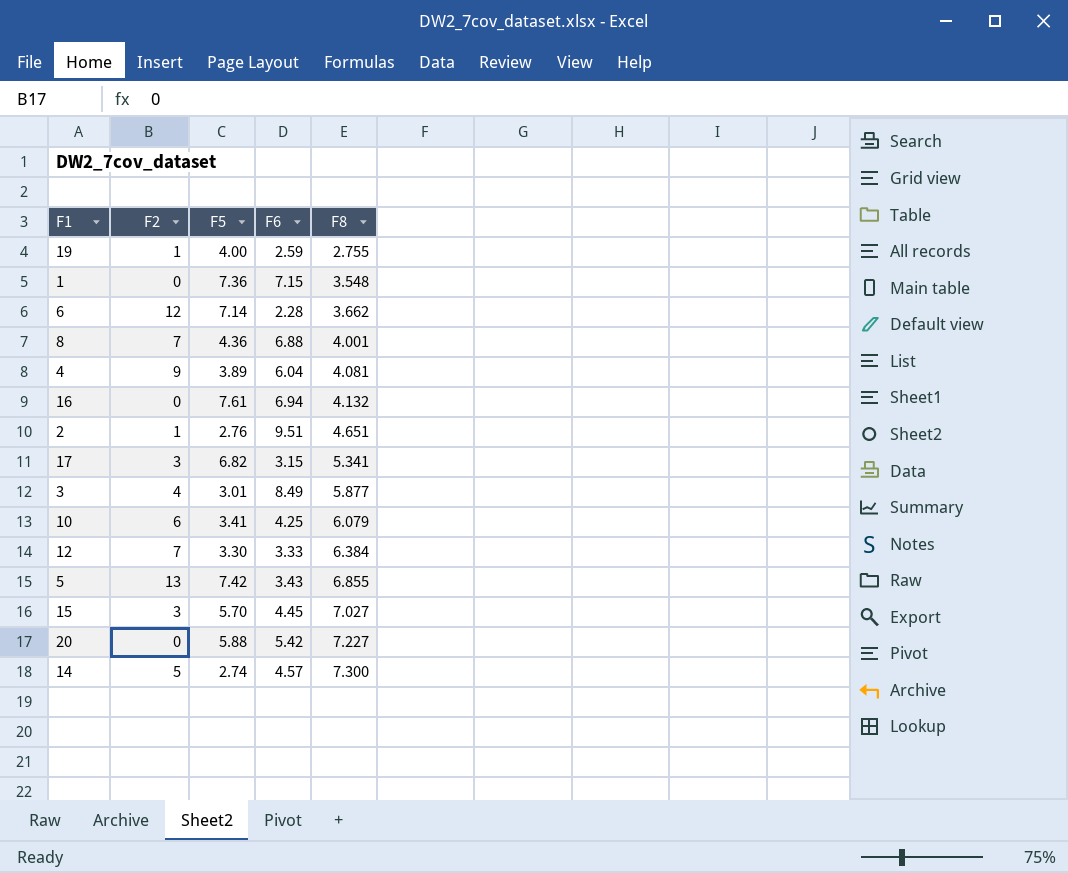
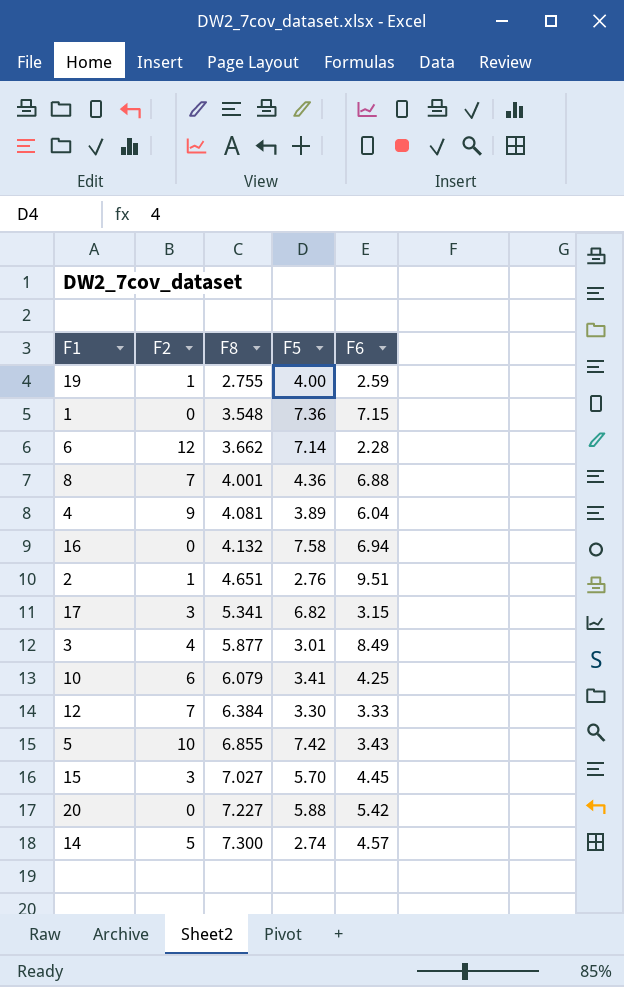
column F8 | position: 5 -> 3
16 | F5: 7.61 -> 7.58
5 | F2: 13 -> 10

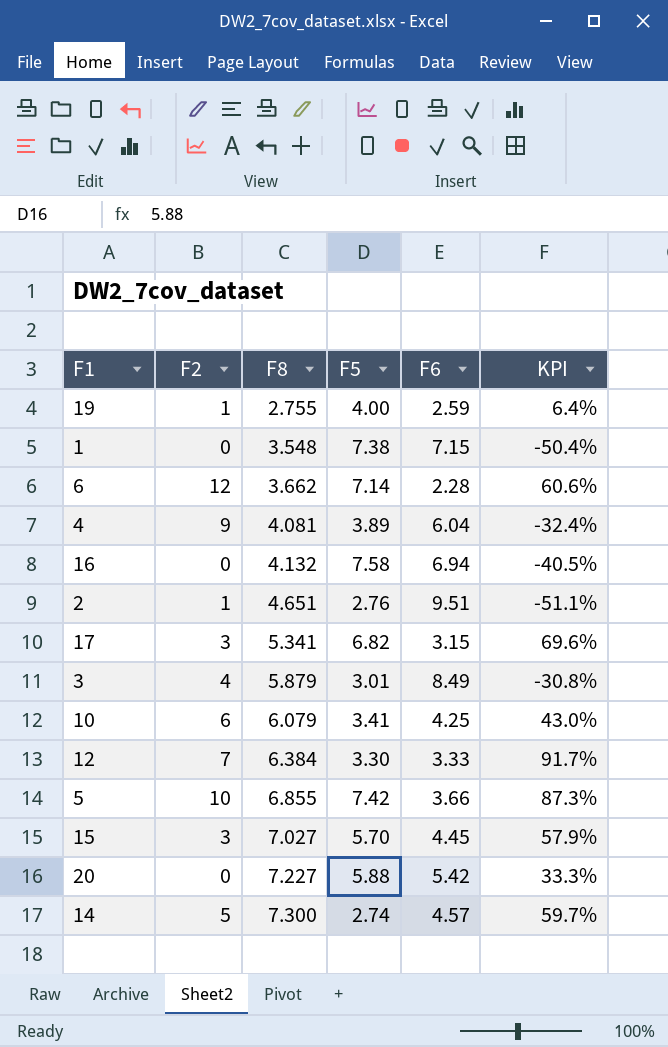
column KPI | formula: none -> ([F8] - [F6]) / [F6]
row 8: 7 | 4.001 | 4.36 | 6.88 -> none
1 | F5: 7.36 -> 7.38
3 | F8: 5.877 -> 5.879
5 | F6: 3.43 -> 3.66

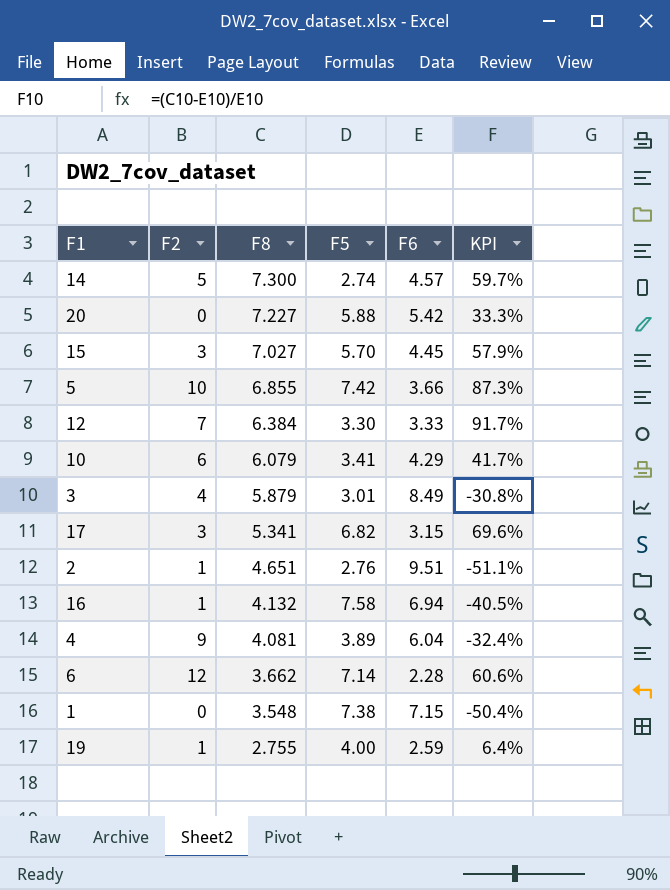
row order: F8 ascending -> F8 descending
10 | F6: 4.25 -> 4.29
10 | KPI: 43.0% -> 41.7%
16 | F2: 0 -> 1

